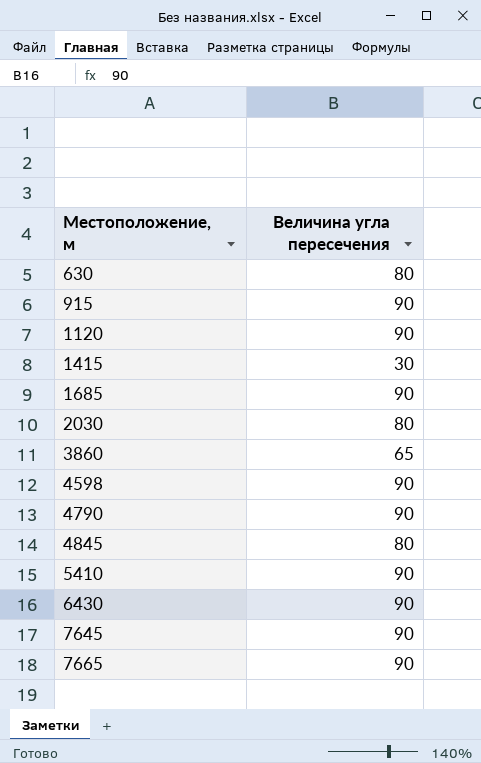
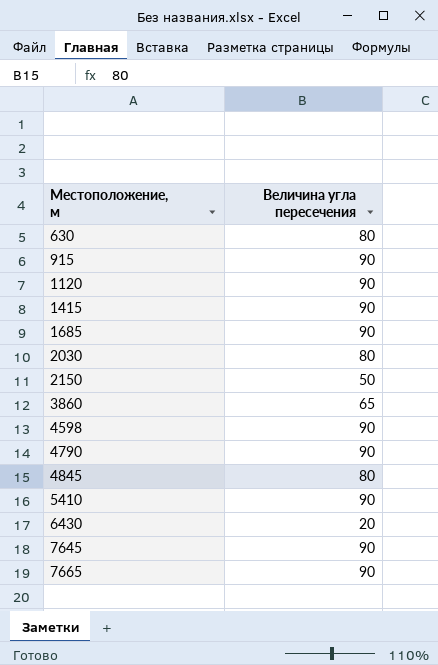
1415 | Величина угла пересечения: 30 -> 90
row 2150: none -> 50
6430 | Величина угла пересечения: 90 -> 20

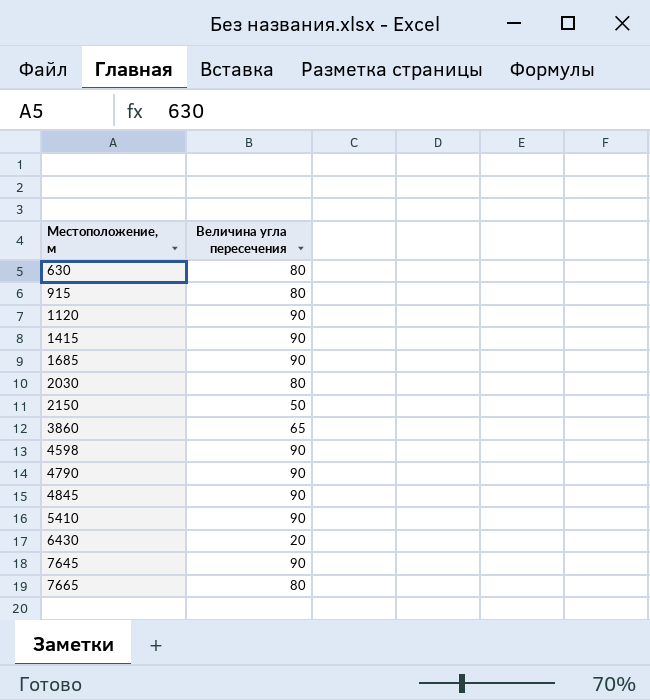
915 | Величина угла пересечения: 90 -> 80
4845 | Величина угла пересечения: 80 -> 90
7665 | Величина угла пересечения: 90 -> 80

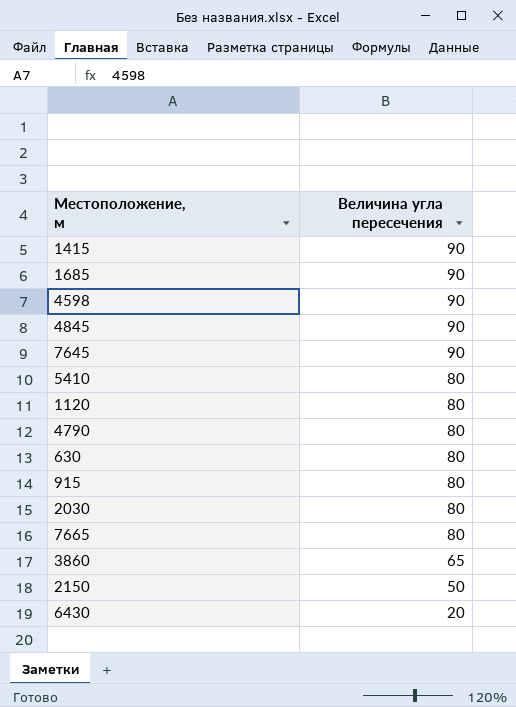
row order: Местоположение, м ascending -> Величина угла пересечения descending
5410 | Величина угла пересечения: 90 -> 80
1120 | Величина угла пересечения: 90 -> 80
4790 | Величина угла пересечения: 90 -> 80

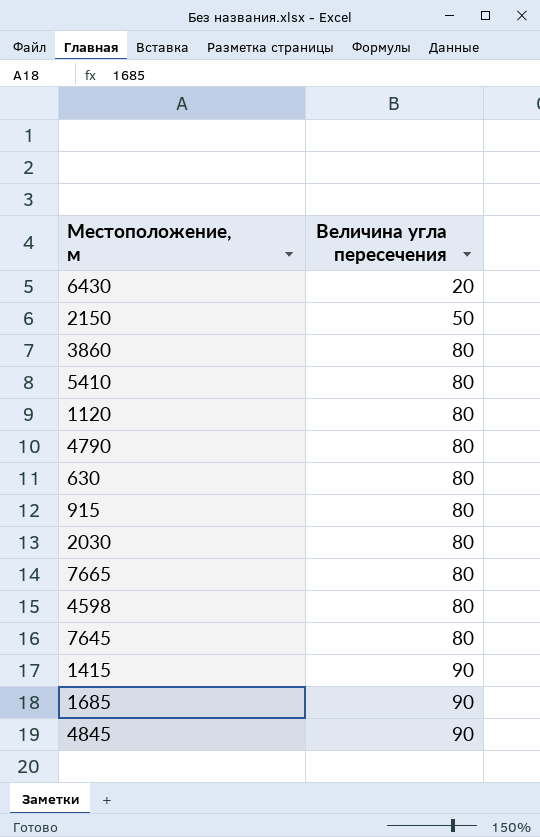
row order: Величина угла пересечения descending -> Величина угла пересечения ascending
3860 | Величина угла пересечения: 65 -> 80
4598 | Величина угла пересечения: 90 -> 80
7645 | Величина угла пересечения: 90 -> 80

